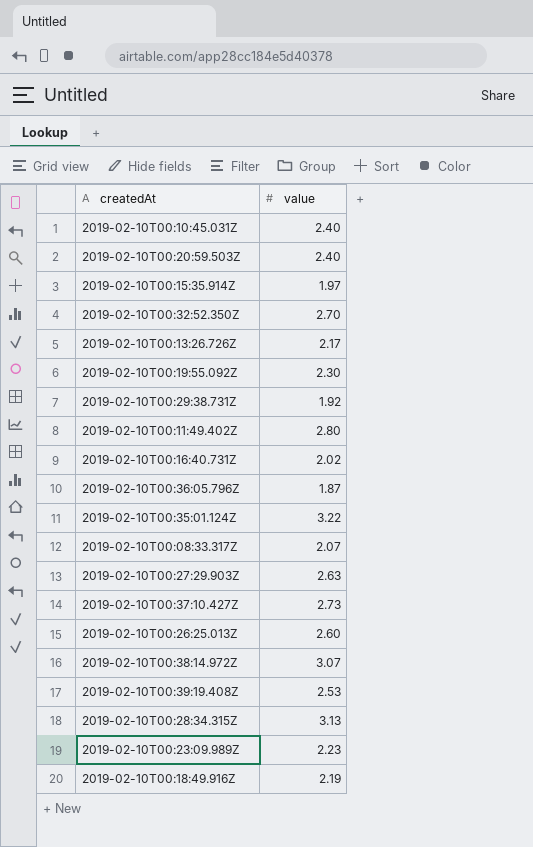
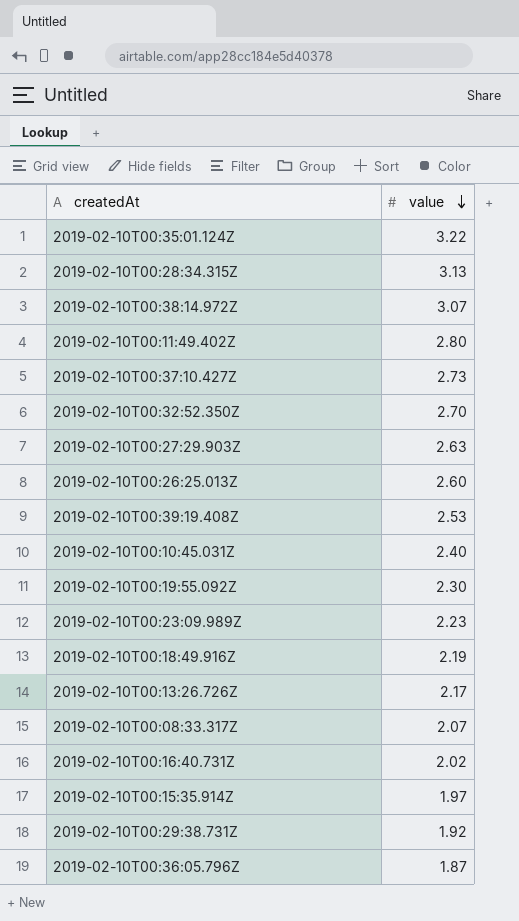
row order: none -> value descending
row 2019-02-10T00:20:59.503Z: 2.40 -> none

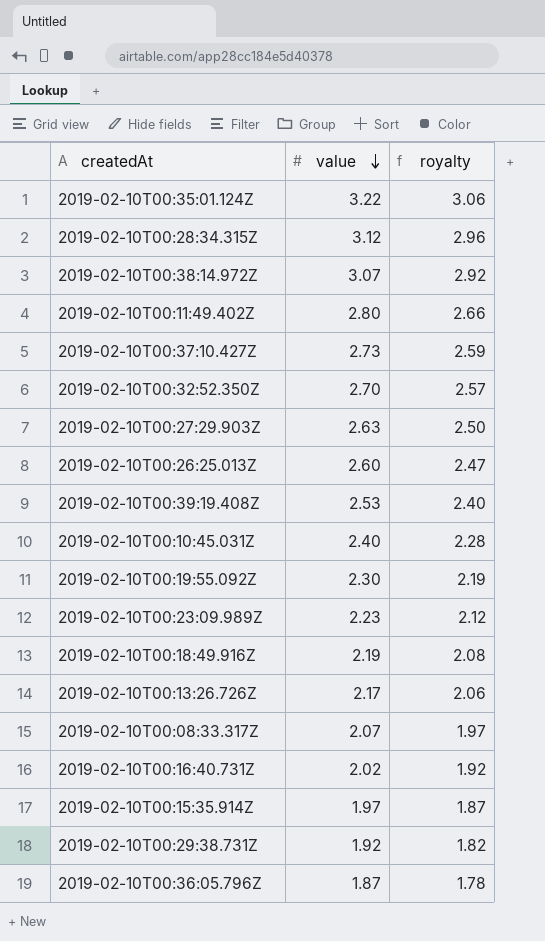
column royalty | formula: none -> [value] * 0.95
2019-02-10T00:28:34.315Z | value: 3.13 -> 3.12

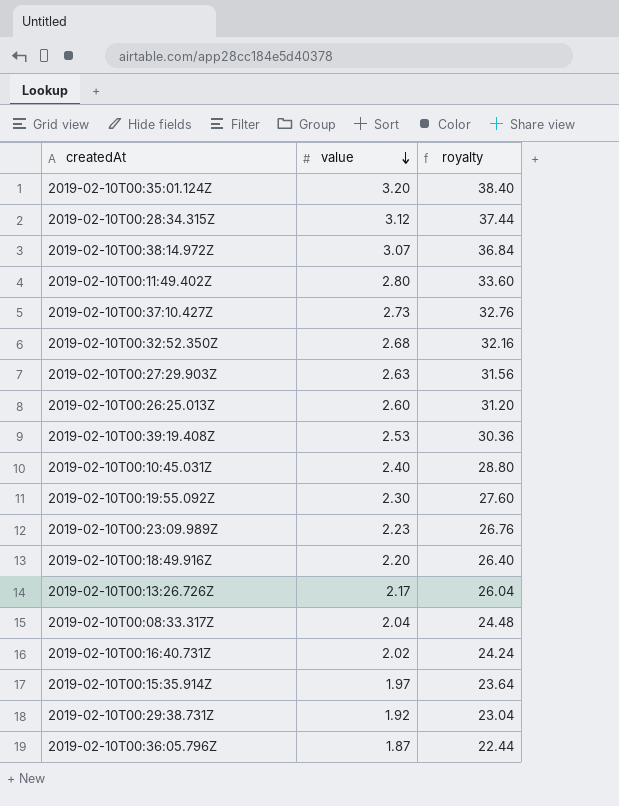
column royalty | formula: [value] * 0.95 -> [value] * 12
2019-02-10T00:35:01.124Z | value: 3.22 -> 3.20
2019-02-10T00:32:52.350Z | value: 2.70 -> 2.68
2019-02-10T00:18:49.916Z | value: 2.19 -> 2.20
2019-02-10T00:08:33.317Z | value: 2.07 -> 2.04

